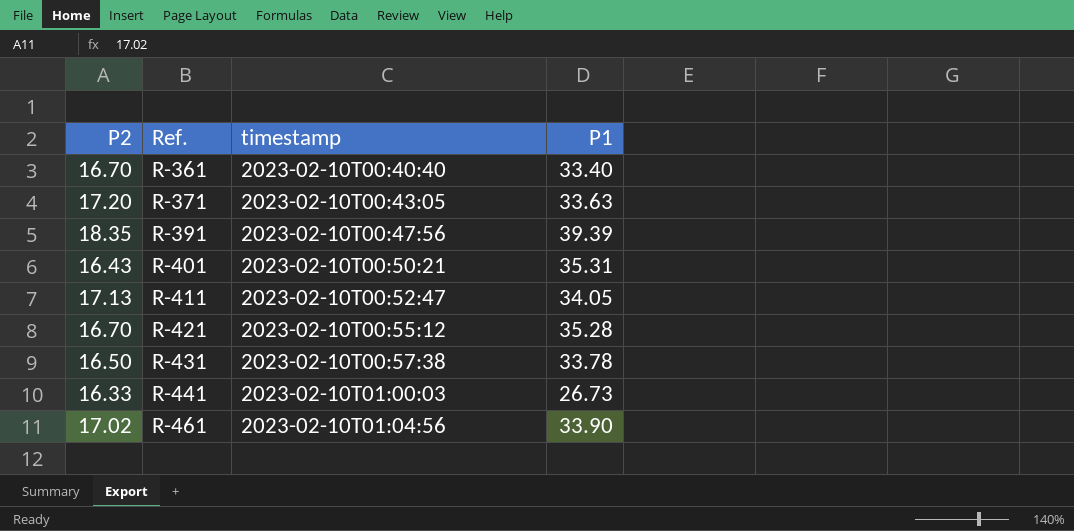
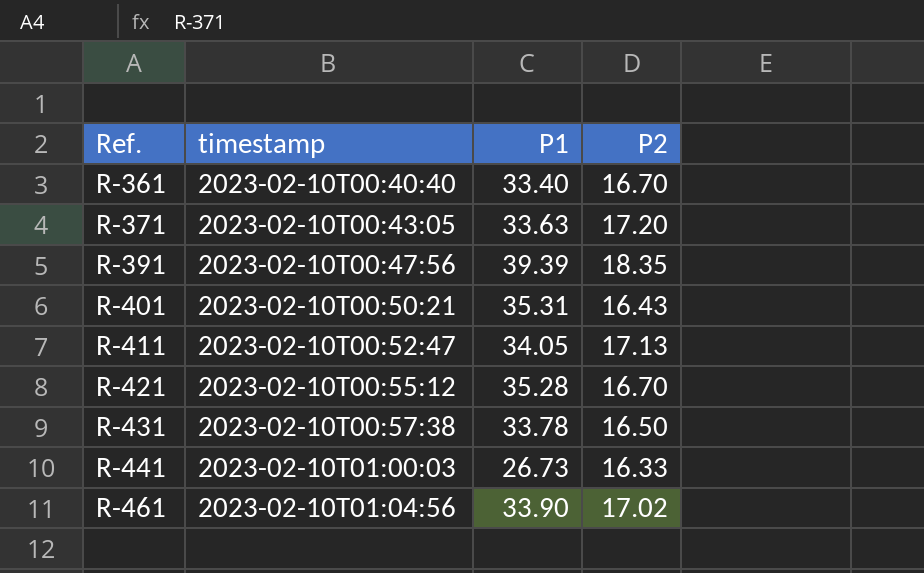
column P2 | position: 1 -> 4

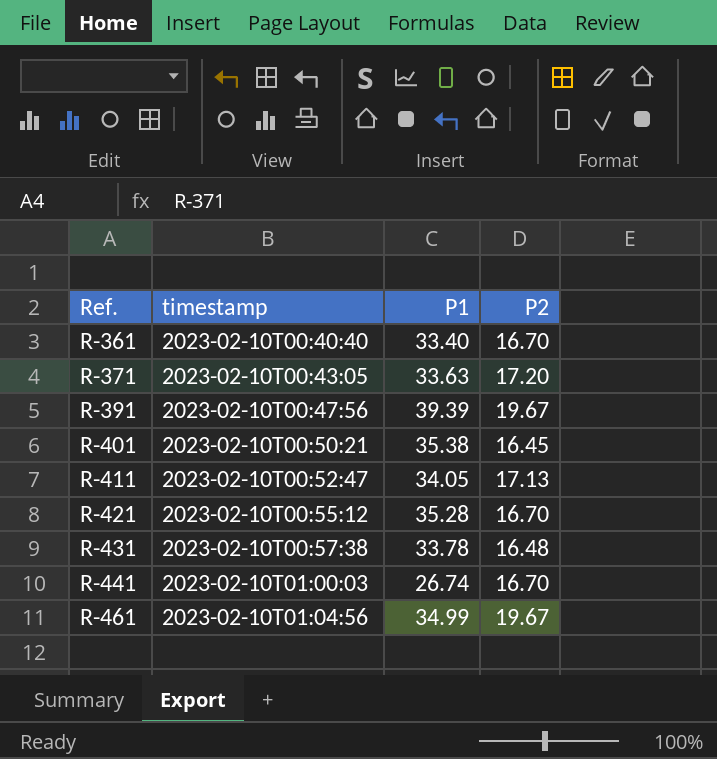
R-391 | P2: 18.35 -> 19.67
R-401 | P1: 35.31 -> 35.38
R-401 | P2: 16.43 -> 16.45
R-431 | P2: 16.50 -> 16.48
R-441 | P1: 26.73 -> 26.74
R-441 | P2: 16.33 -> 16.70
R-461 | P1: 33.90 -> 34.99
R-461 | P2: 17.02 -> 19.67

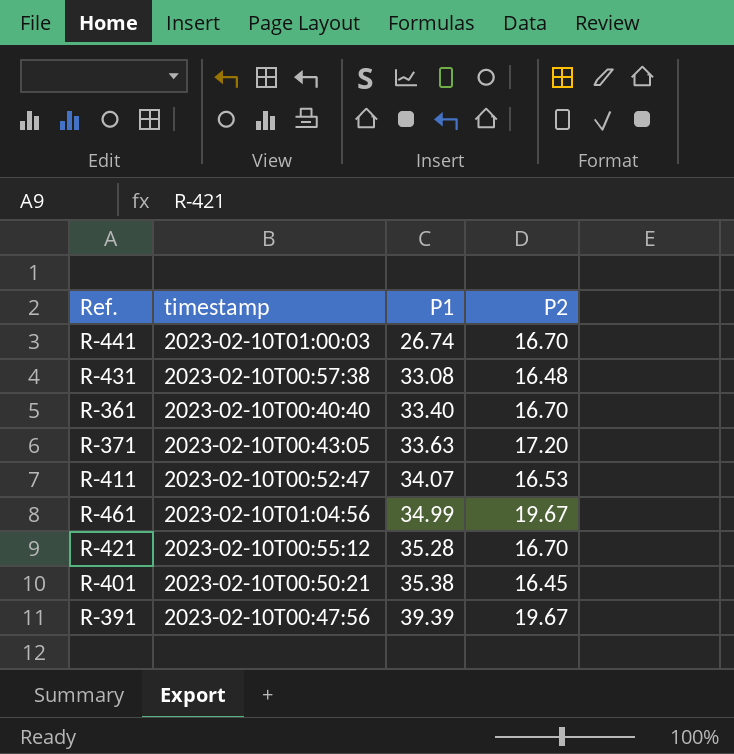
row order: Ref. ascending -> P1 ascending
R-431 | P1: 33.78 -> 33.08
R-411 | P1: 34.05 -> 34.07
R-411 | P2: 17.13 -> 16.53

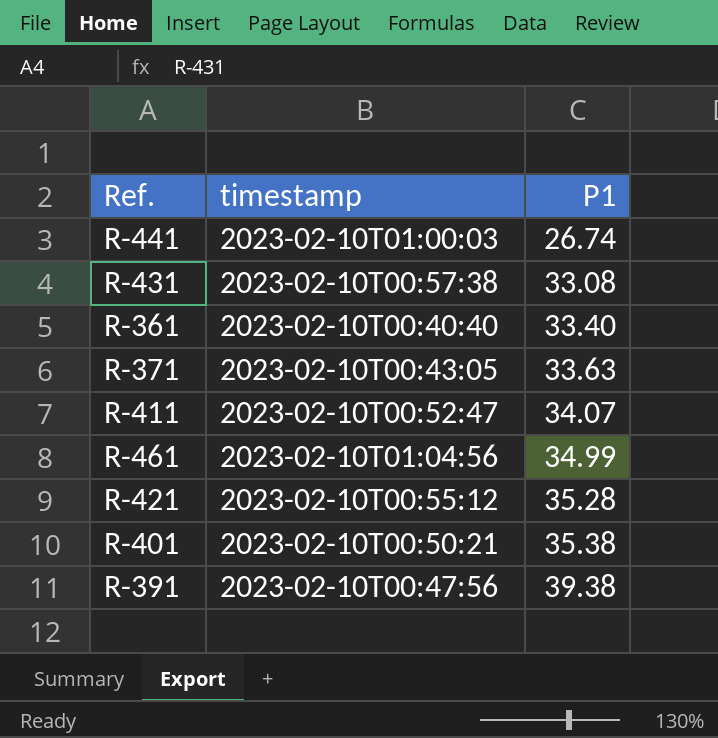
column P2 | position: 4 -> none
R-391 | P1: 39.39 -> 39.38

